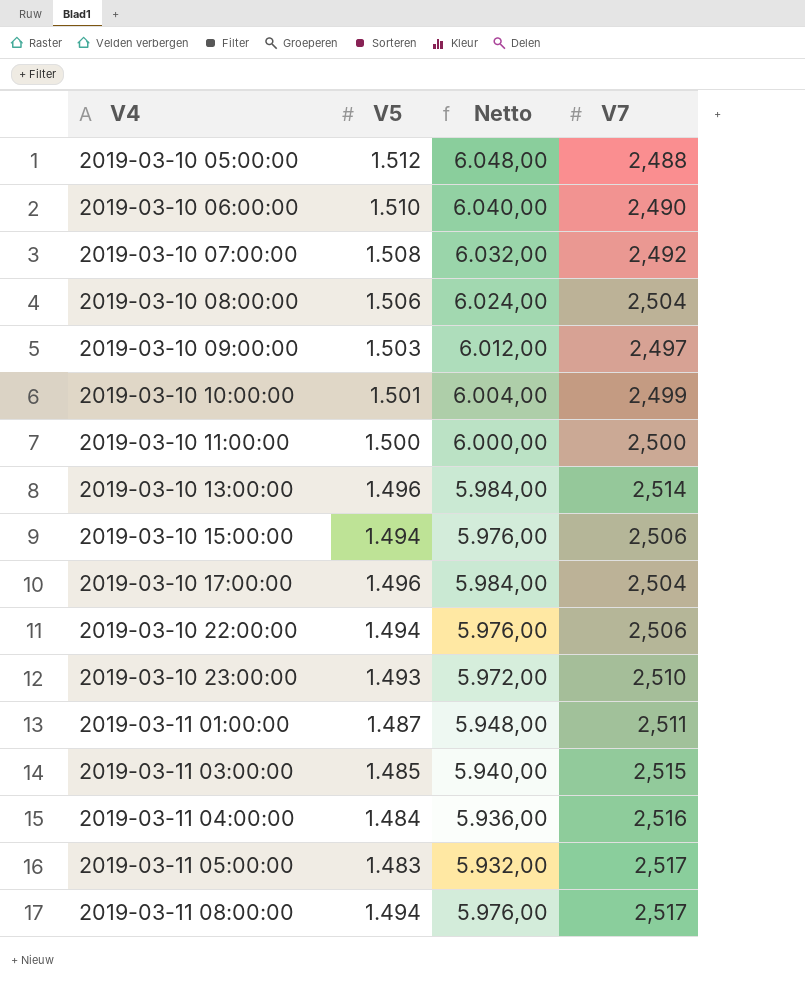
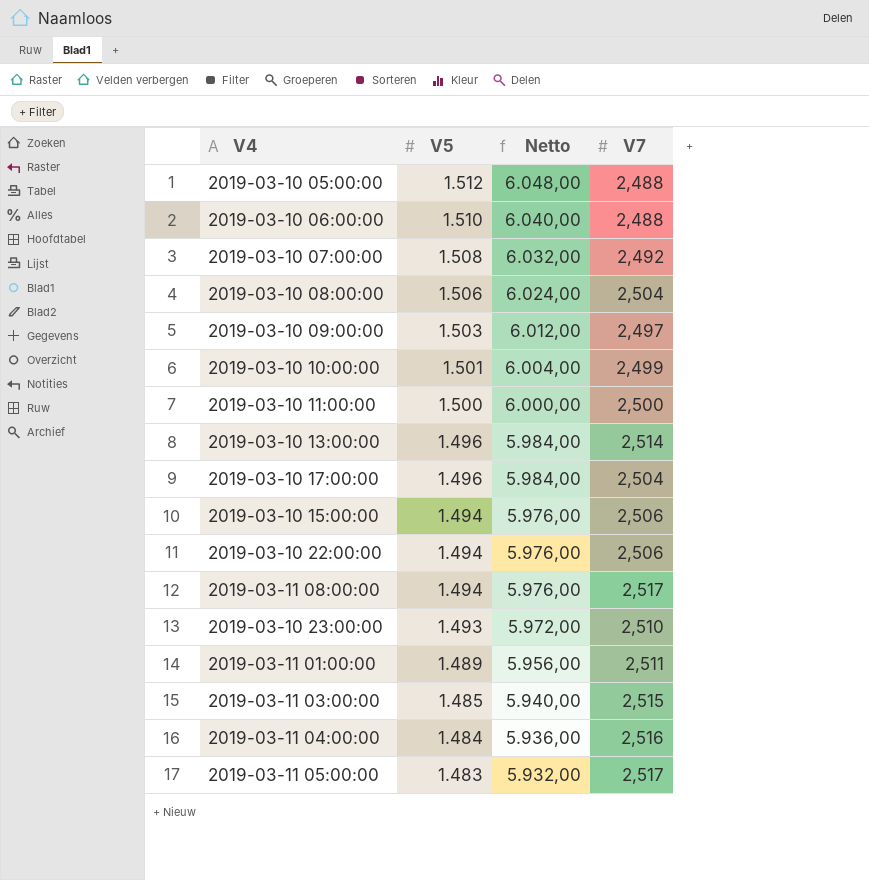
row order: V4 ascending -> V5 descending
2019-03-10 06:00:00 | V7: 2,490 -> 2,488
2019-03-11 01:00:00 | V5: 1.487 -> 1.489
2019-03-11 01:00:00 | Netto: 5.948,00 -> 5.956,00

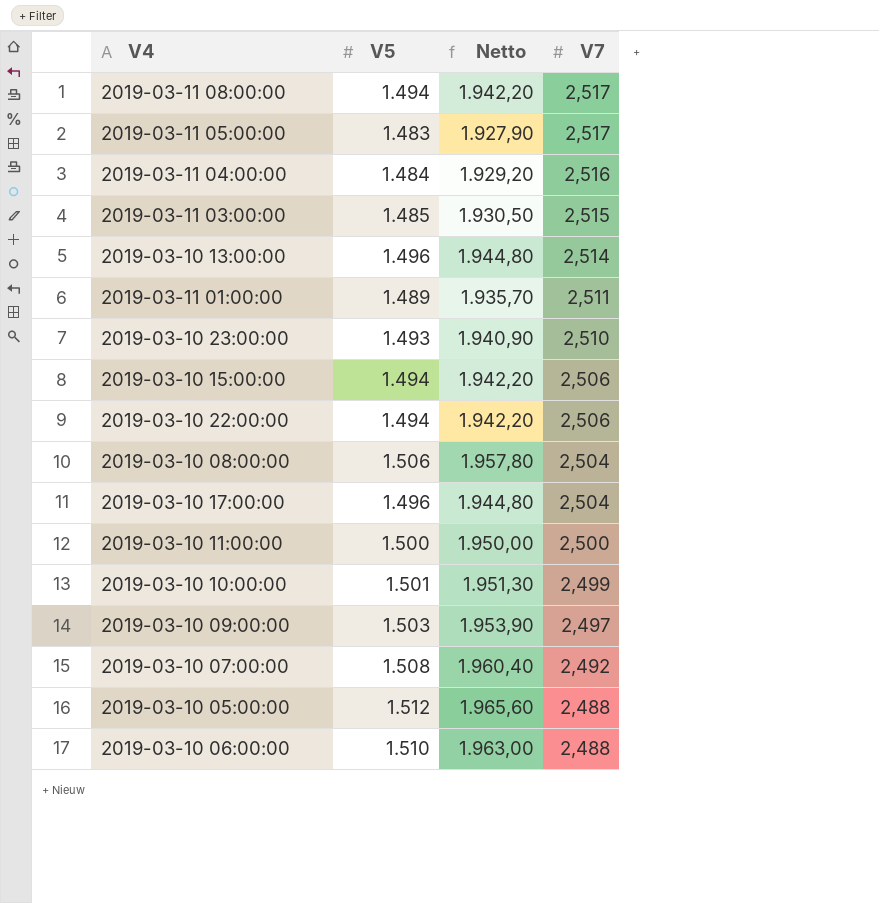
row order: V5 descending -> V7 descending
column Netto | formula: [V5] * 4 -> [V5] * 1,3

